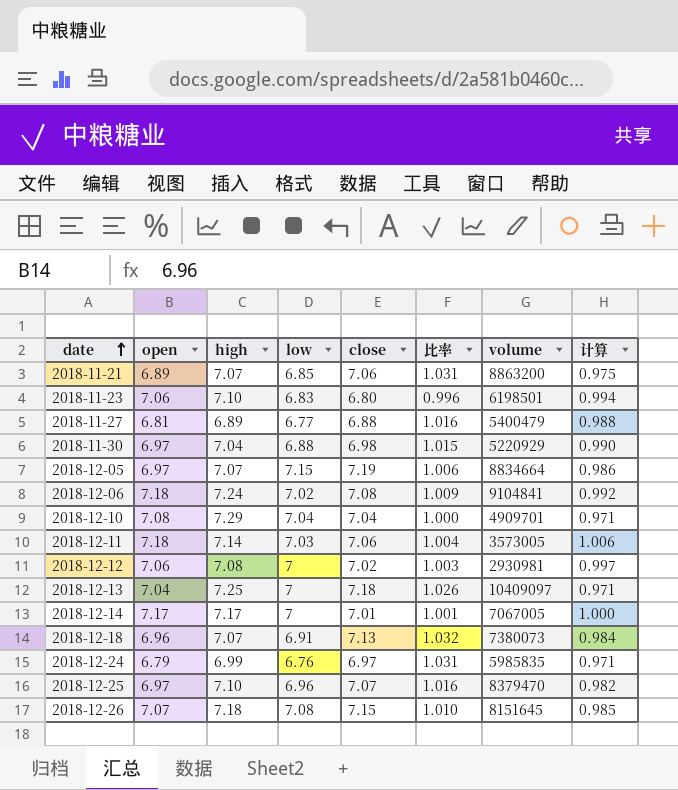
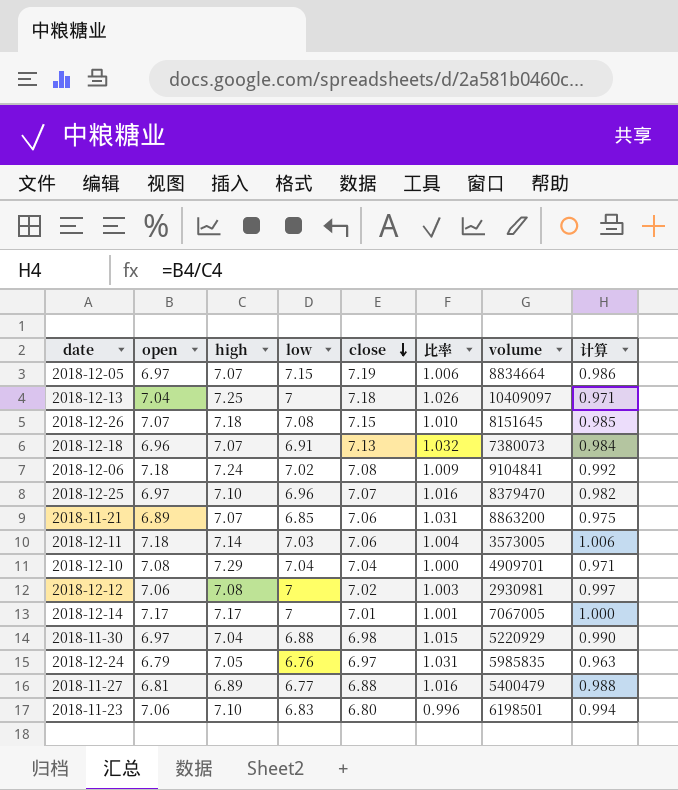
row order: date ascending -> close descending
2018-12-24 | high: 6.99 -> 7.05
2018-12-24 | 计算: 0.971 -> 0.963

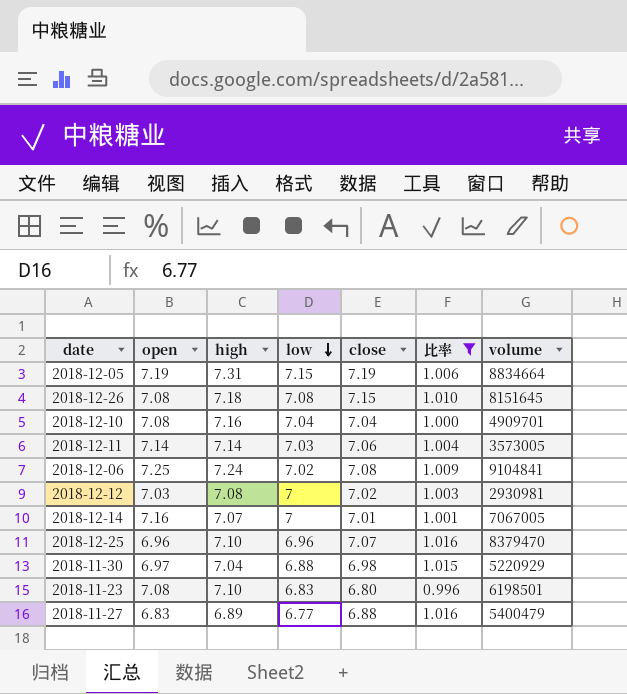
filter: none -> 比率 <= 1.016
row order: close descending -> low descending
column 计算 | formula: [open] / [high] -> none
2018-12-05 | open: 6.97 -> 7.19
2018-12-05 | high: 7.07 -> 7.31
2018-12-26 | open: 7.07 -> 7.08
2018-12-10 | high: 7.29 -> 7.16
2018-12-11 | open: 7.18 -> 7.14
2018-12-06 | open: 7.18 -> 7.25
2018-12-12 | open: 7.06 -> 7.03
2018-12-14 | open: 7.17 -> 7.16
2018-12-14 | high: 7.17 -> 7.07
2018-12-25 | open: 6.97 -> 6.96
2018-11-23 | open: 7.06 -> 7.08
2018-11-27 | open: 6.81 -> 6.83

